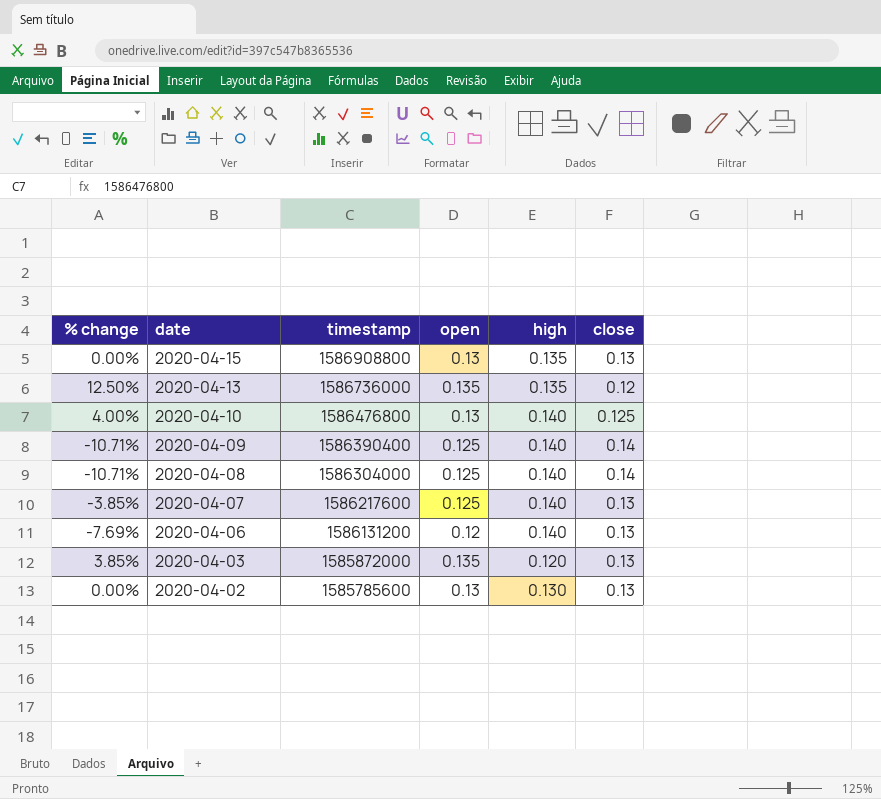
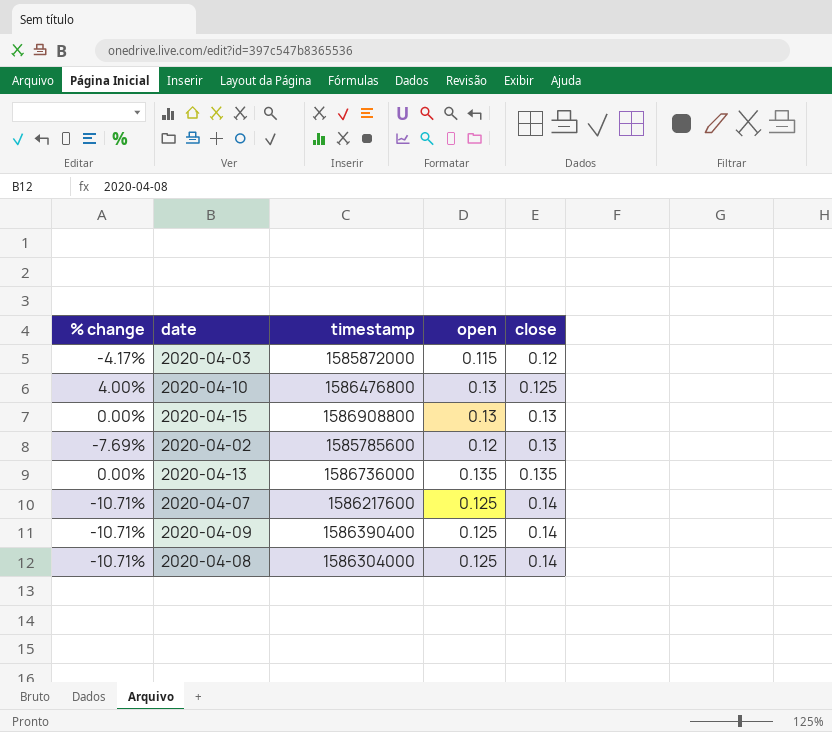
row order: date descending -> close ascending
column high | position: 5 -> none
row 2020-04-06: -7.69% | 1586131200 | 0.12 | 0.140 | 0.13 -> none
2020-04-03 | % change: 3.85% -> -4.17%
2020-04-03 | open: 0.135 -> 0.115
2020-04-03 | close: 0.13 -> 0.12
2020-04-02 | % change: 0.00% -> -7.69%
2020-04-02 | open: 0.13 -> 0.12
2020-04-13 | % change: 12.50% -> 0.00%
2020-04-13 | close: 0.12 -> 0.135
2020-04-07 | % change: -3.85% -> -10.71%
2020-04-07 | close: 0.13 -> 0.14

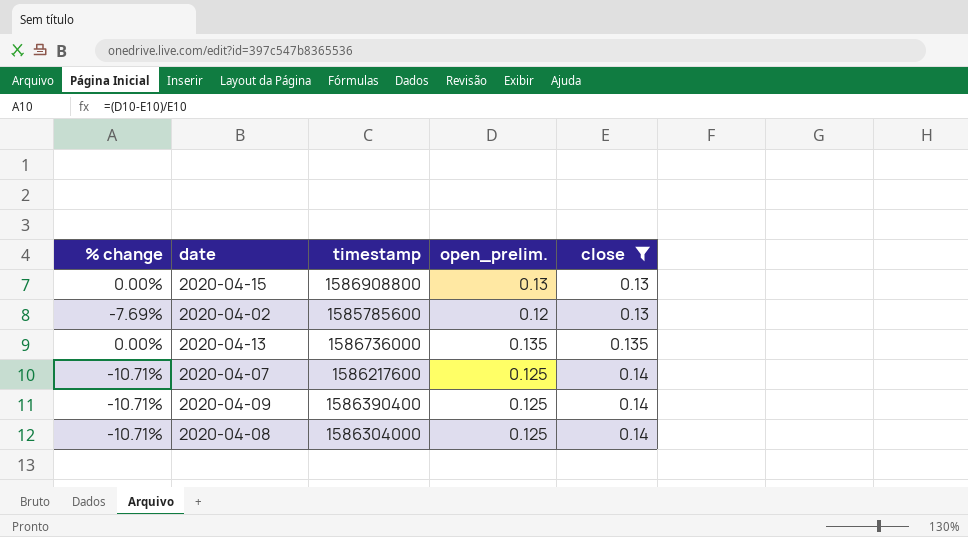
filter: none -> close >= 0.13
column name: open -> open_prelim.

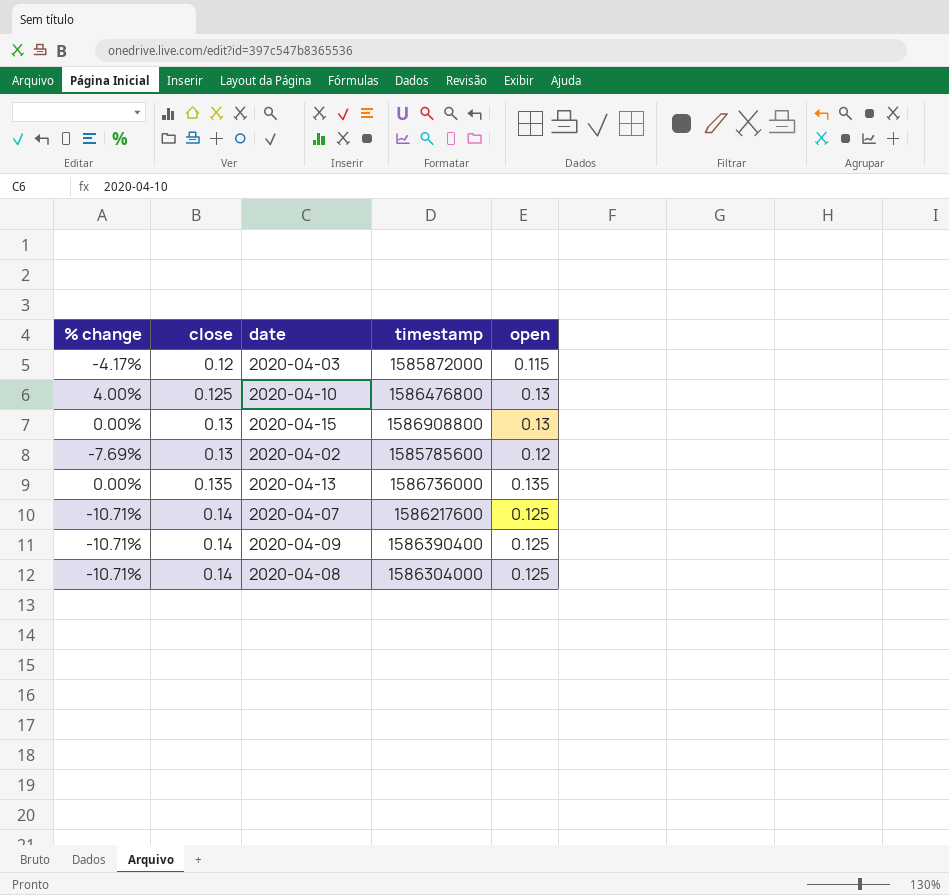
filter: close >= 0.13 -> none
column close | position: 5 -> 2
column name: open_prelim. -> open

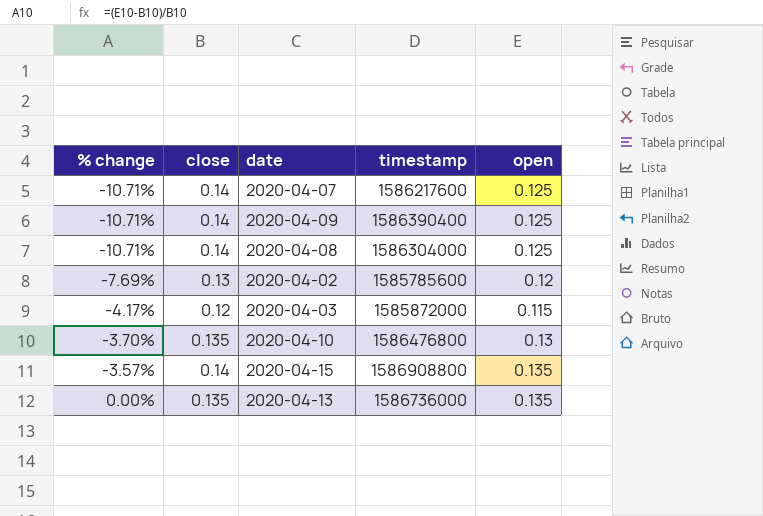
row order: close ascending -> % change ascending
2020-04-10 | % change: 4.00% -> -3.70%
2020-04-10 | close: 0.125 -> 0.135
2020-04-15 | % change: 0.00% -> -3.57%
2020-04-15 | close: 0.13 -> 0.14
2020-04-15 | open: 0.13 -> 0.135

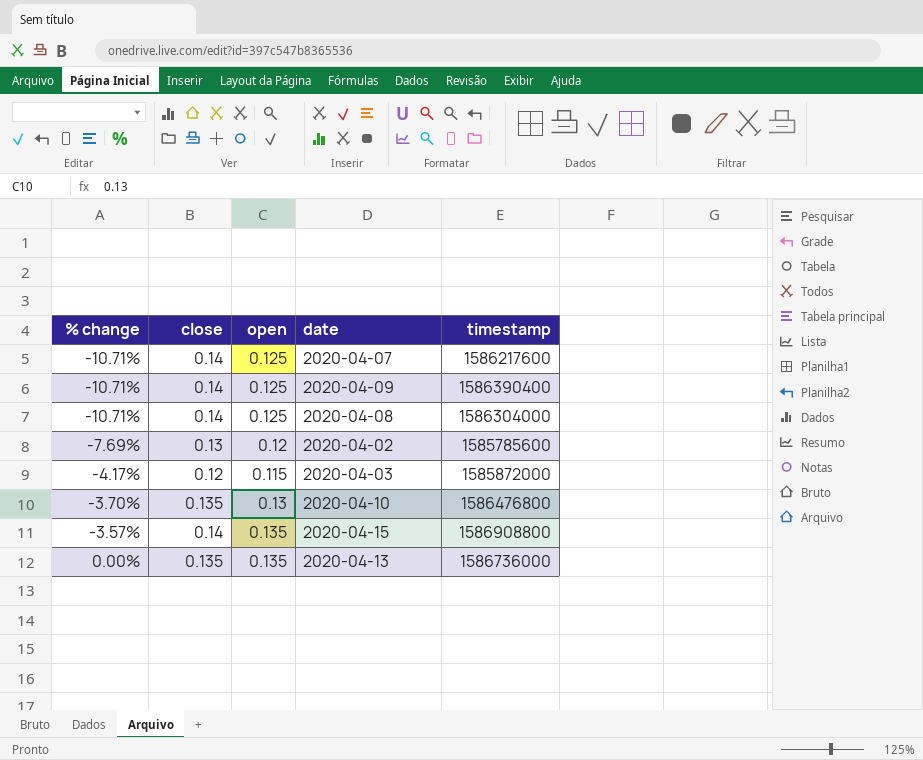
column open | position: 5 -> 3

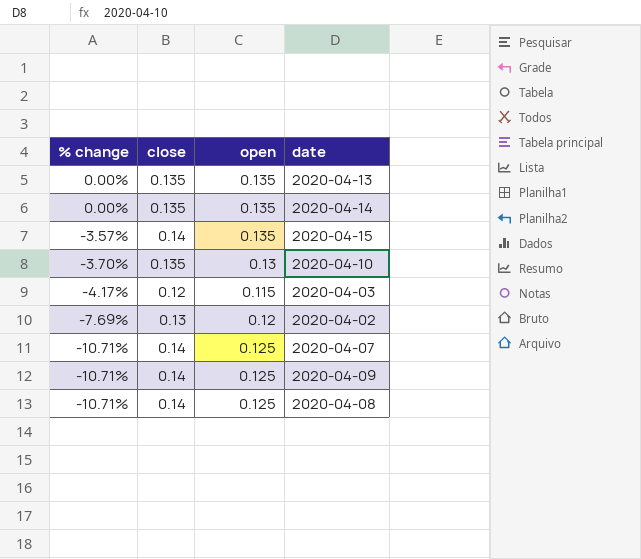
row order: % change ascending -> % change descending
column timestamp | position: 5 -> none
row 2020-04-14: none -> 0.00% | 0.135 | 0.135

